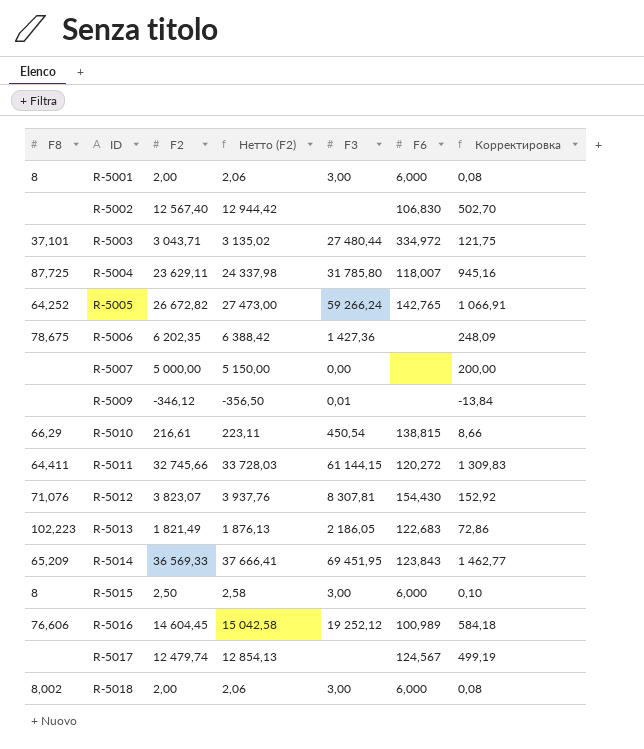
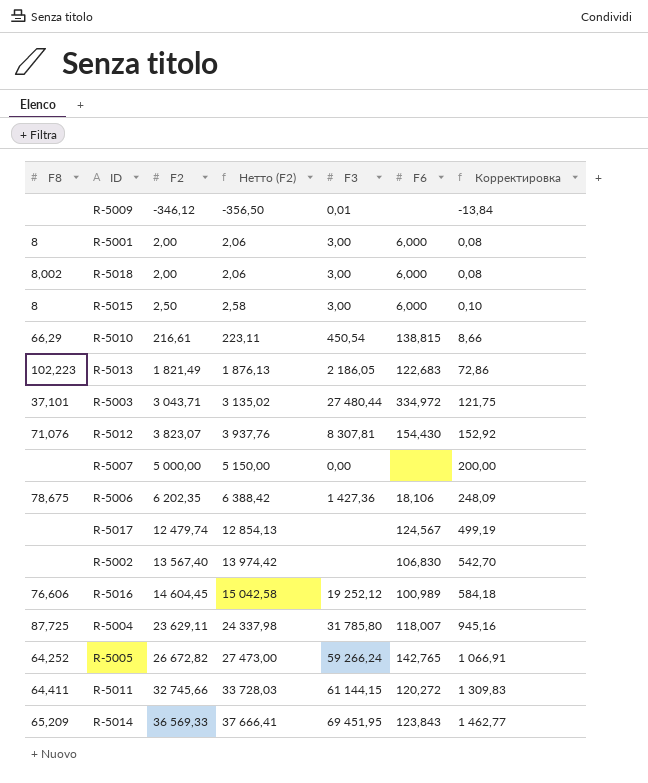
row order: ID ascending -> F2 ascending
R-5006 | F6: none -> 18,106
R-5002 | F2: 12 567,40 -> 13 567,40
R-5002 | Нетто (F2): 12 944,42 -> 13 974,42
R-5002 | Корректировка: 502,70 -> 542,70

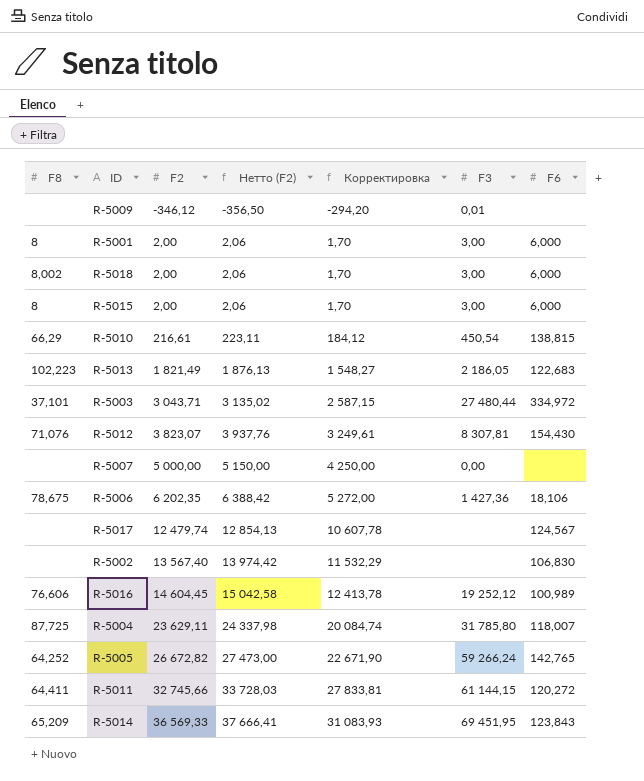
column Корректировка | formula: [F2] * 0,04 -> [F2] * 0,85
column Корректировка | position: 7 -> 5
R-5015 | F2: 2,50 -> 2,00
R-5015 | Нетто (F2): 2,58 -> 2,06

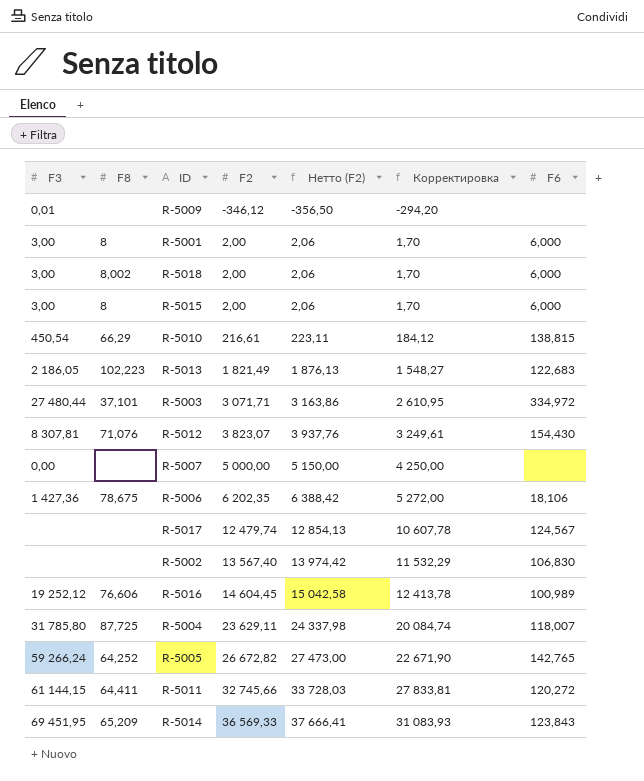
column F3 | position: 6 -> 1
R-5003 | F2: 3 043,71 -> 3 071,71
R-5003 | Нетто (F2): 3 135,02 -> 3 163,86
R-5003 | Корректировка: 2 587,15 -> 2 610,95

